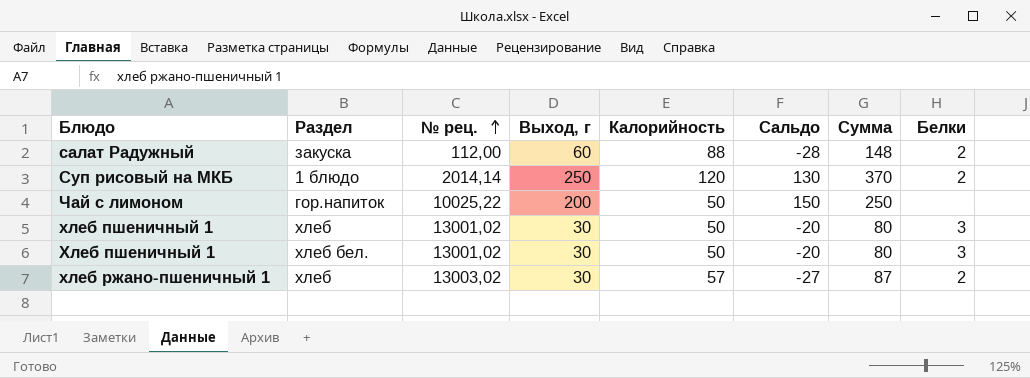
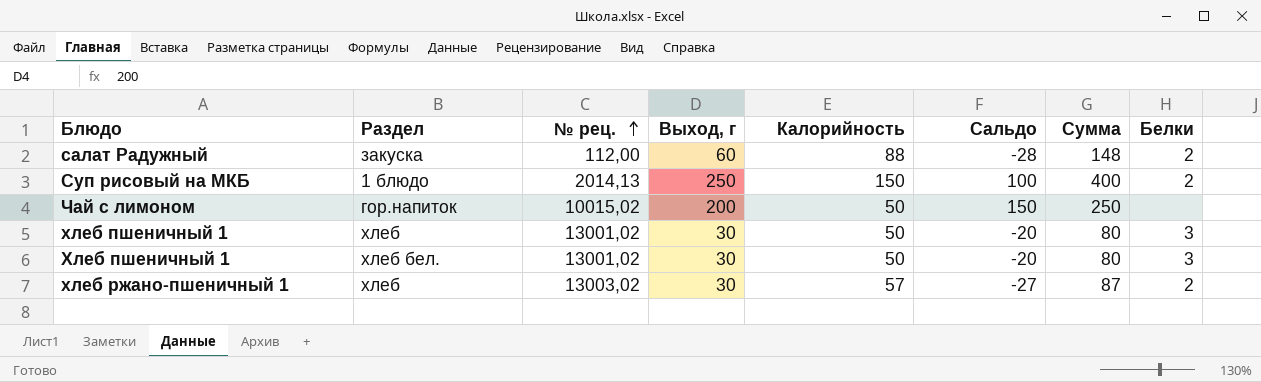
Суп рисовый на МКБ | № рец.: 2014,14 -> 2014,13
Суп рисовый на МКБ | Калорийность: 120 -> 150
Суп рисовый на МКБ | Сальдо: 130 -> 100
Суп рисовый на МКБ | Сумма: 370 -> 400
Чай с лимоном | № рец.: 10025,22 -> 10015,02

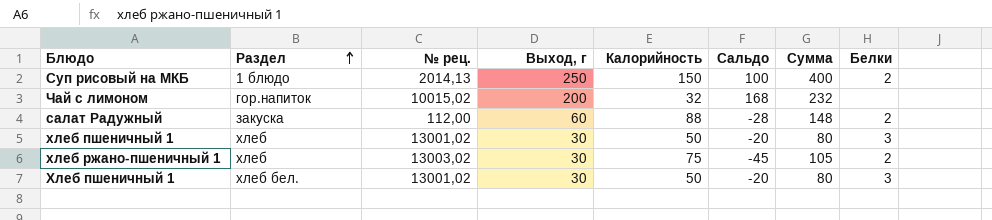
row order: № рец. ascending -> Раздел ascending
Чай с лимоном | Калорийность: 50 -> 32
Чай с лимоном | Сальдо: 150 -> 168
Чай с лимоном | Сумма: 250 -> 232
хлеб ржано-пшеничный 1 | Калорийность: 57 -> 75
хлеб ржано-пшеничный 1 | Сальдо: -27 -> -45
хлеб ржано-пшеничный 1 | Сумма: 87 -> 105

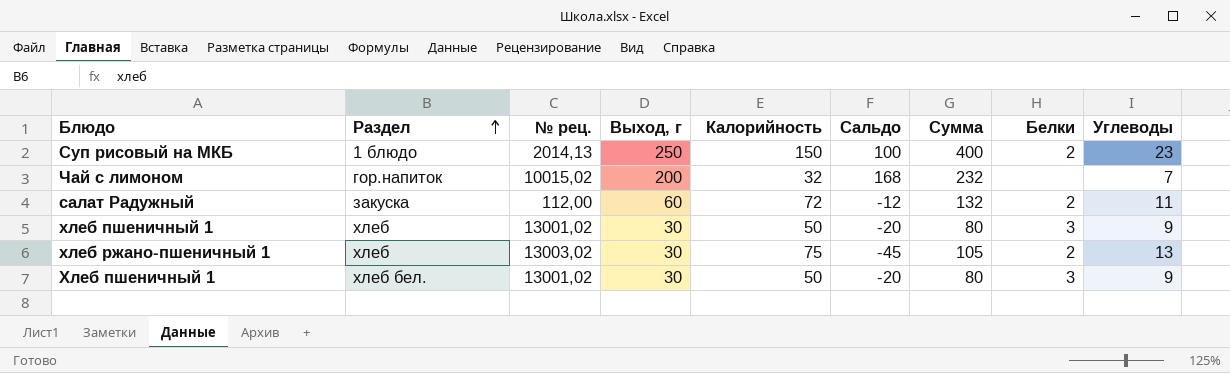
column Углеводы | position: none -> 9
салат Радужный | Калорийность: 88 -> 72
салат Радужный | Сальдо: -28 -> -12
салат Радужный | Сумма: 148 -> 132

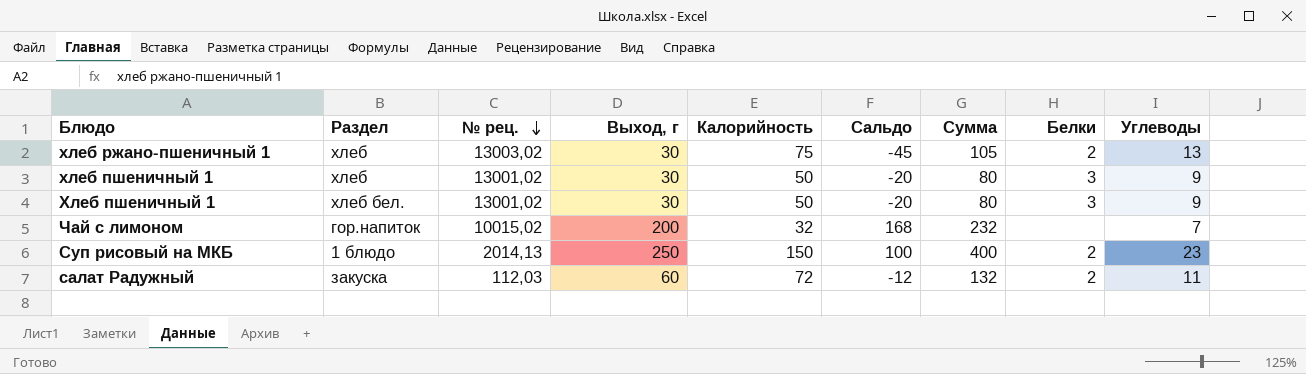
row order: Раздел ascending -> № рец. descending
салат Радужный | № рец.: 112,00 -> 112,03

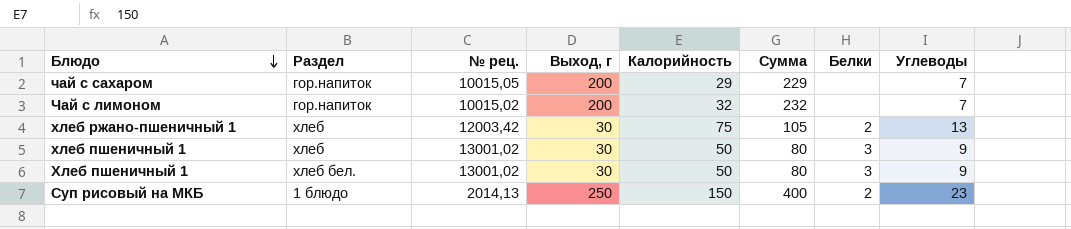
row order: № рец. descending -> Блюдо descending
column Сальдо | formula: [Выход, г] - [Калорийность] -> none
row салат Радужный: закуска | 112,03 | 60 | 72 | -12 | 132 | 2 | 11 -> none
row чай с сахаром: none -> гор.напиток | 10015,05 | 200 | 29 | 229 | none | 7
хлеб ржано-пшеничный 1 | № рец.: 13003,02 -> 12003,42

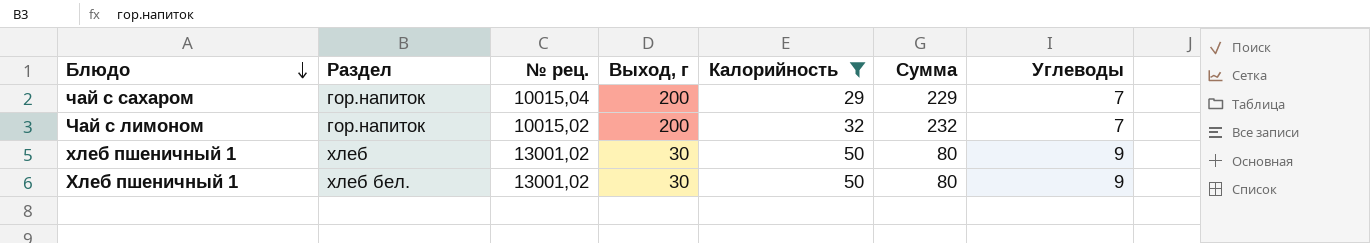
filter: none -> Калорийность <= 50
column Белки | position: 7 -> none
чай с сахаром | № рец.: 10015,05 -> 10015,04

